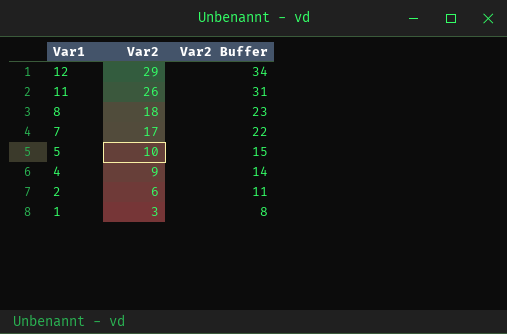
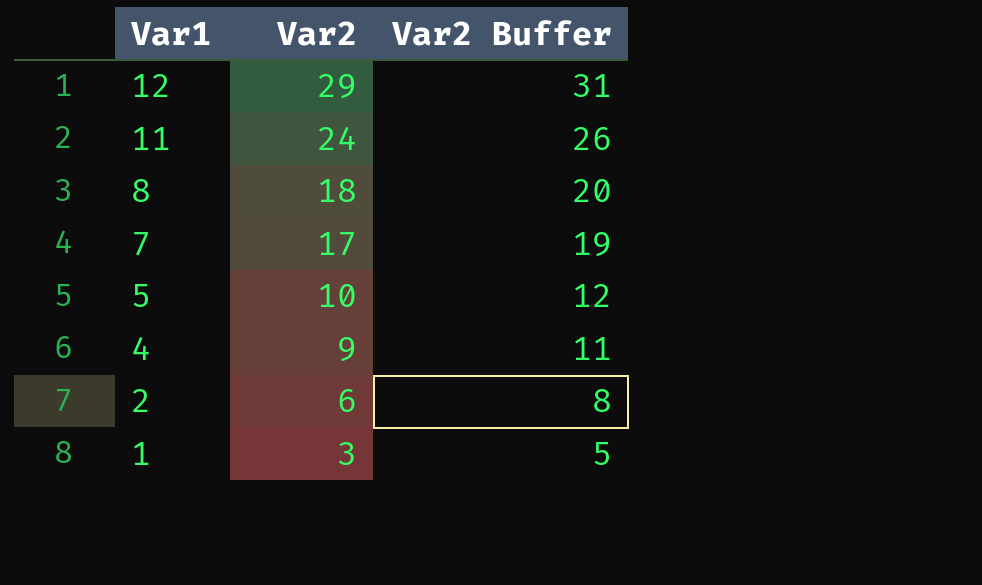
column Var2 Buffer | formula: [Var2] + 5 -> [Var2] + 2
11 | Var2: 26 -> 24

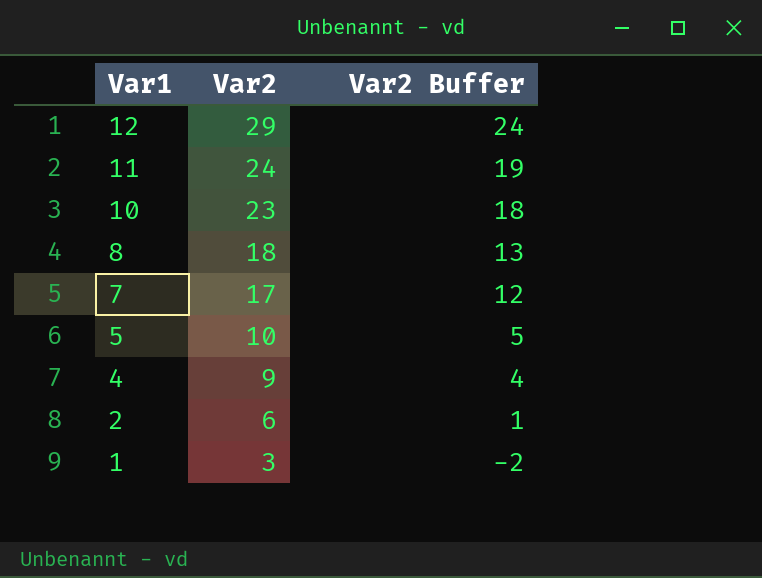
column Var2 Buffer | formula: [Var2] + 2 -> [Var2] - 5
row 10: none -> 23 | 18

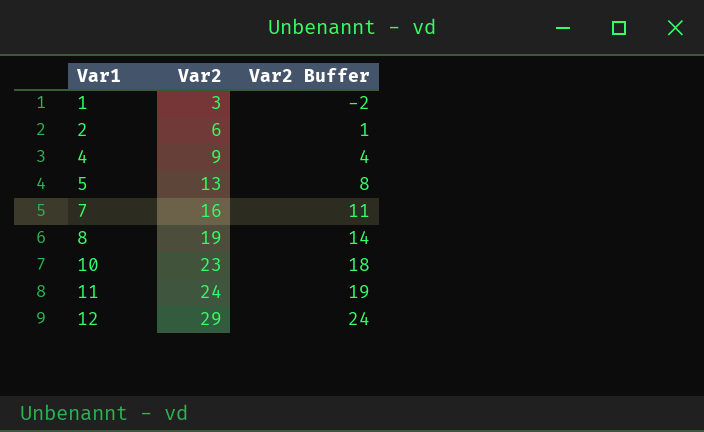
row order: Var1 descending -> Var1 ascending
5 | Var2: 10 -> 13
5 | Var2 Buffer: 5 -> 8
7 | Var2: 17 -> 16
7 | Var2 Buffer: 12 -> 11
8 | Var2: 18 -> 19
8 | Var2 Buffer: 13 -> 14

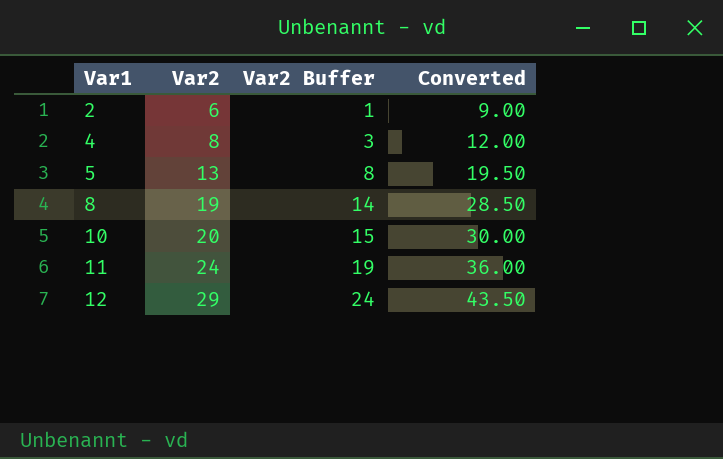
column Converted | formula: none -> [Var2] * 1.5
row 1: 3 | -2 -> none
row 7: 16 | 11 -> none
4 | Var2: 9 -> 8
4 | Var2 Buffer: 4 -> 3
10 | Var2: 23 -> 20
10 | Var2 Buffer: 18 -> 15

